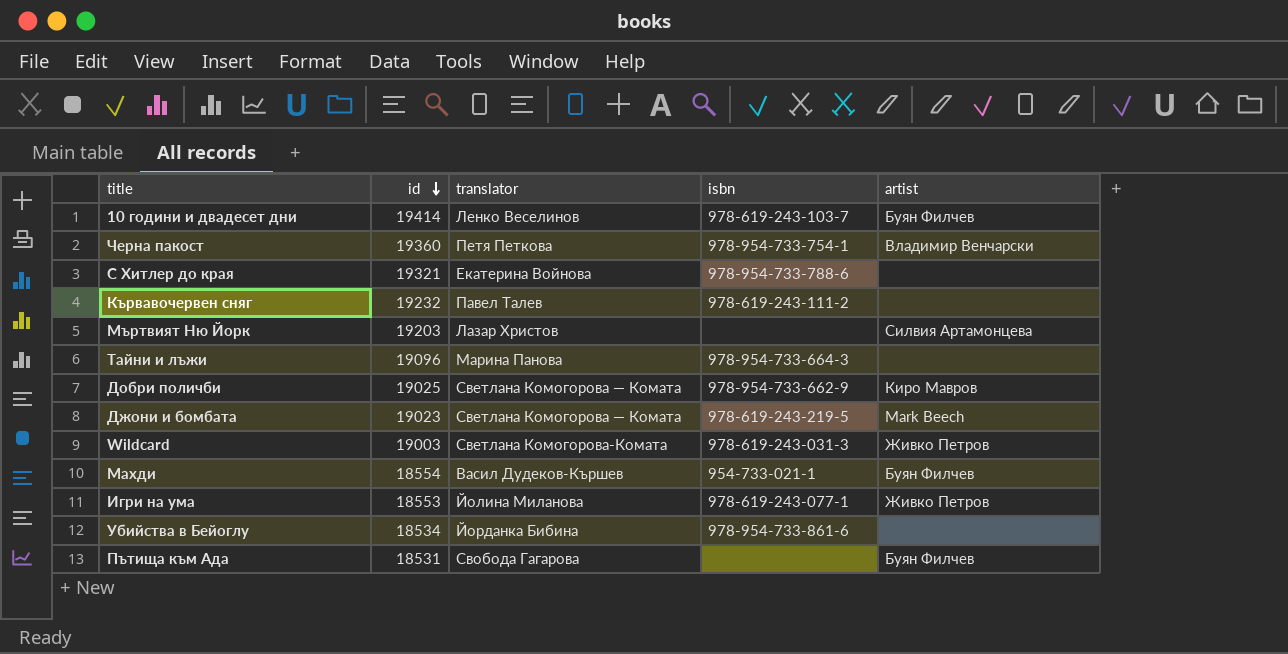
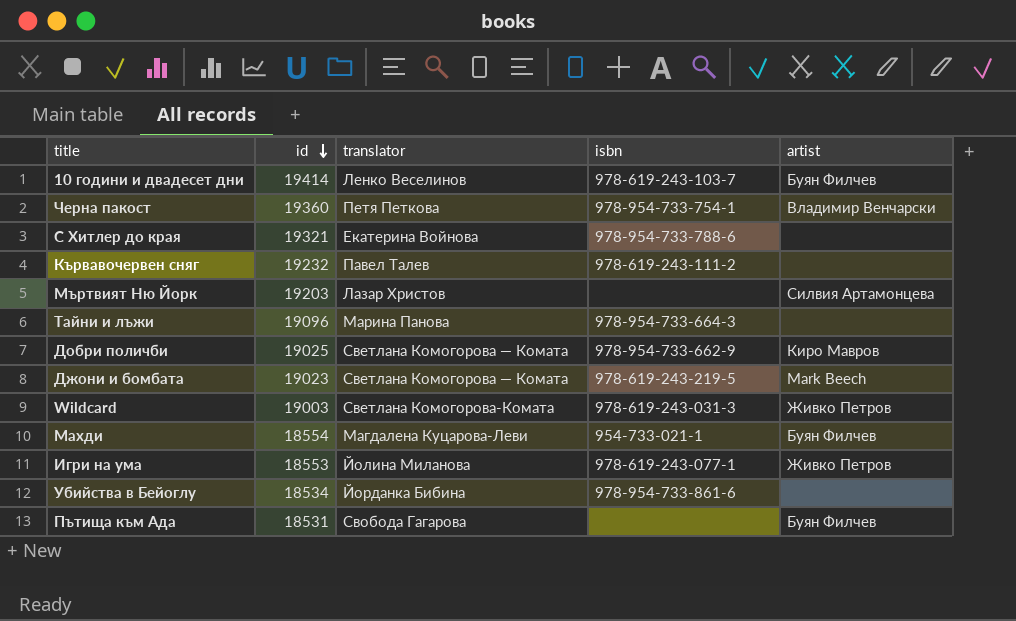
Махди | translator: Васил Дудеков-Кършев -> Магдалена Куцарова-Леви

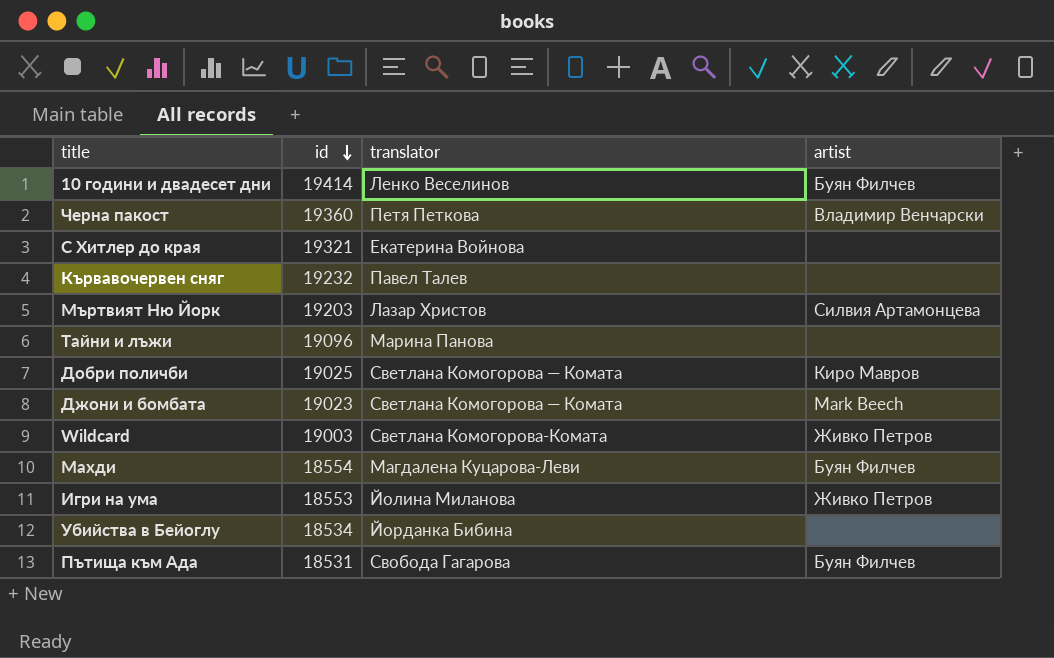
column isbn | position: 4 -> none

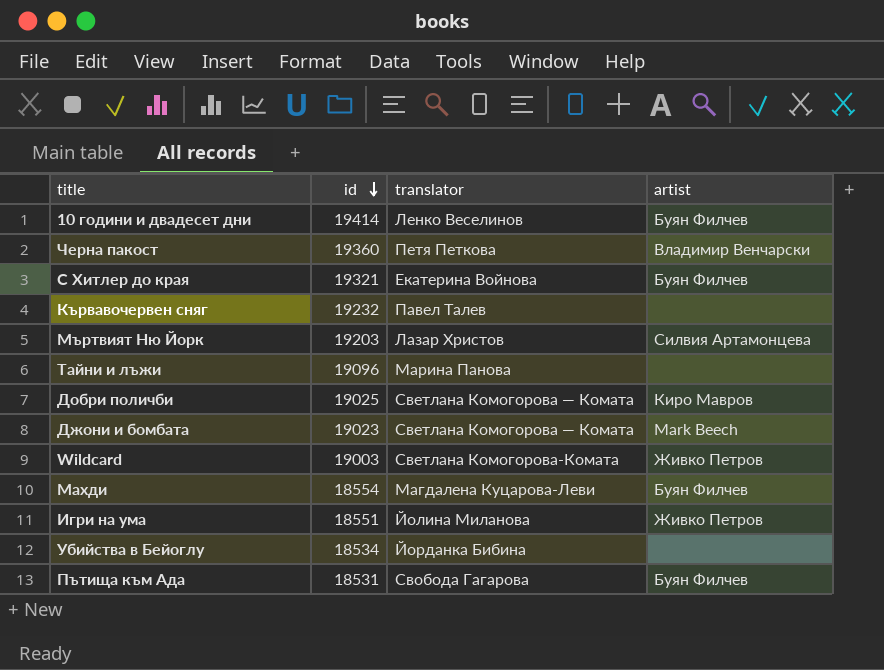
С Хитлер до края | artist: none -> Буян Филчев
Игри на ума | id: 18553 -> 18551

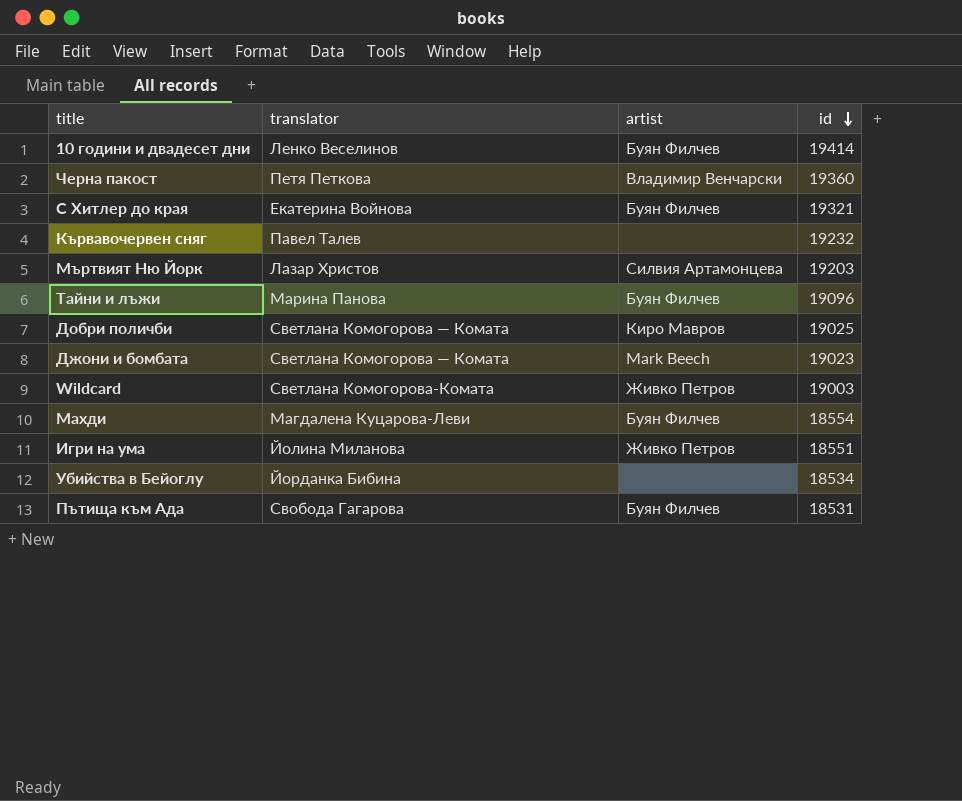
column id | position: 2 -> 4
Тайни и лъжи | artist: none -> Буян Филчев

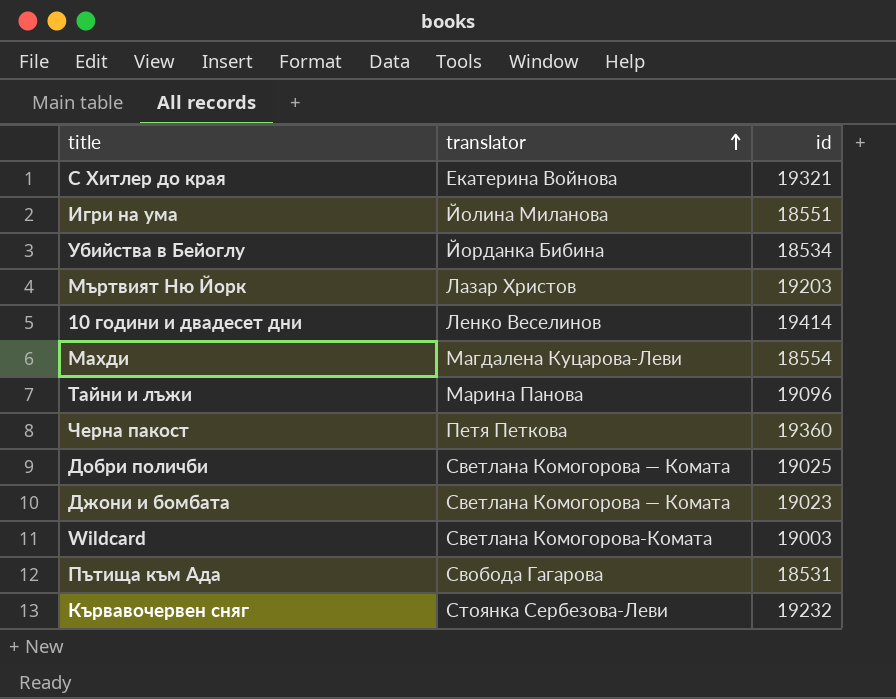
row order: id descending -> translator ascending
column artist | position: 3 -> none
Кървавочервен сняг | translator: Павел Талев -> Стоянка Сербезова-Леви

